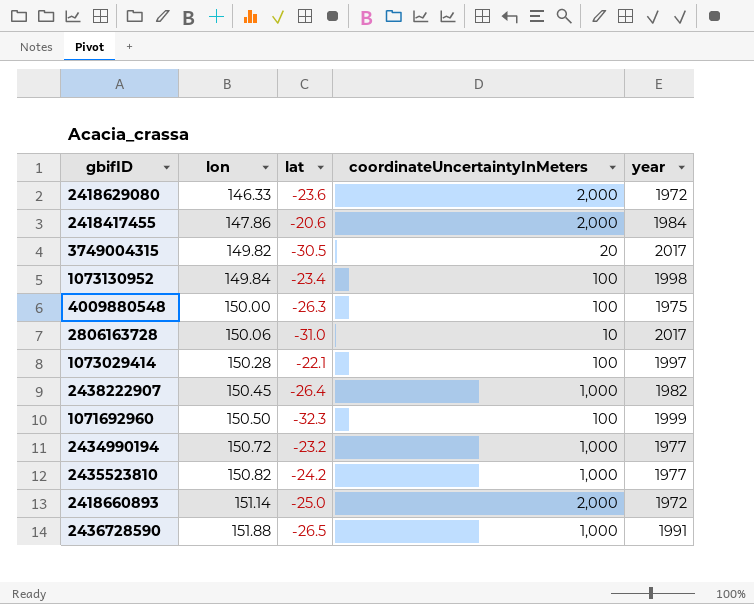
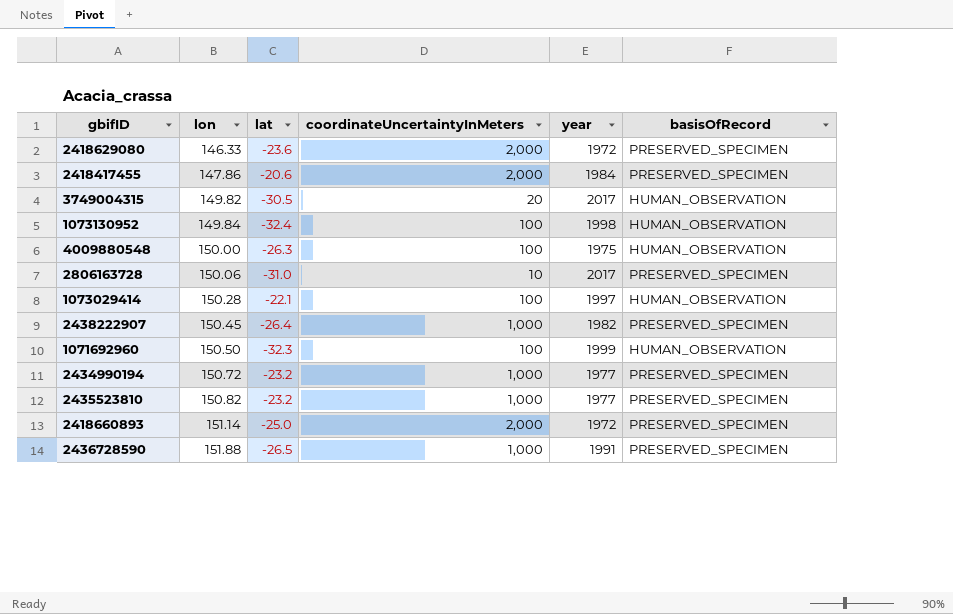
column basisOfRecord | position: none -> 6
1073130952 | lat: -23.4 -> -32.4
2435523810 | lat: -24.2 -> -23.2

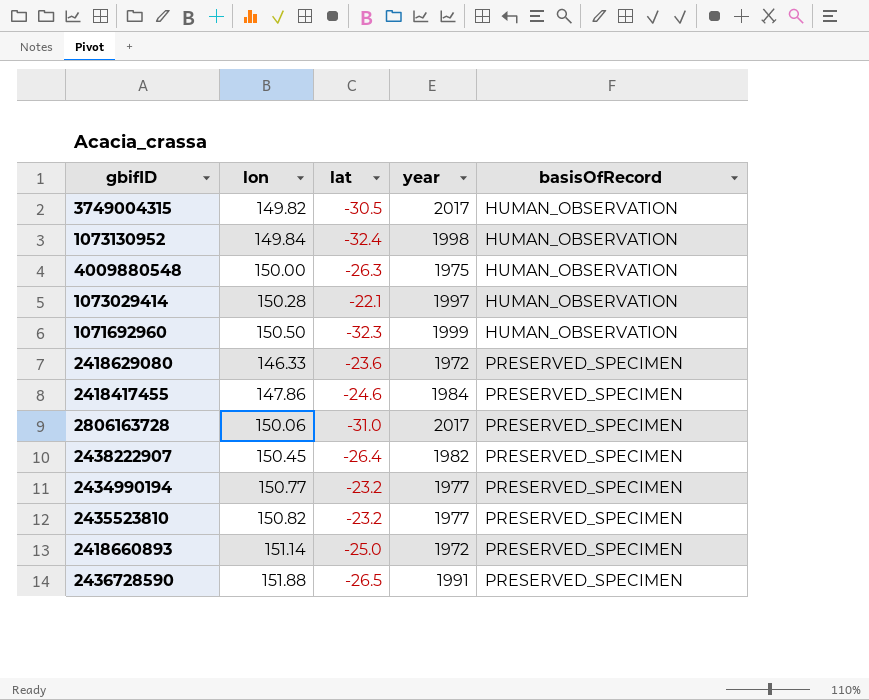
row order: lon ascending -> basisOfRecord ascending
column coordinateUncertaintyInMeters | position: 4 -> none
2418417455 | lat: -20.6 -> -24.6
2434990194 | lon: 150.72 -> 150.77

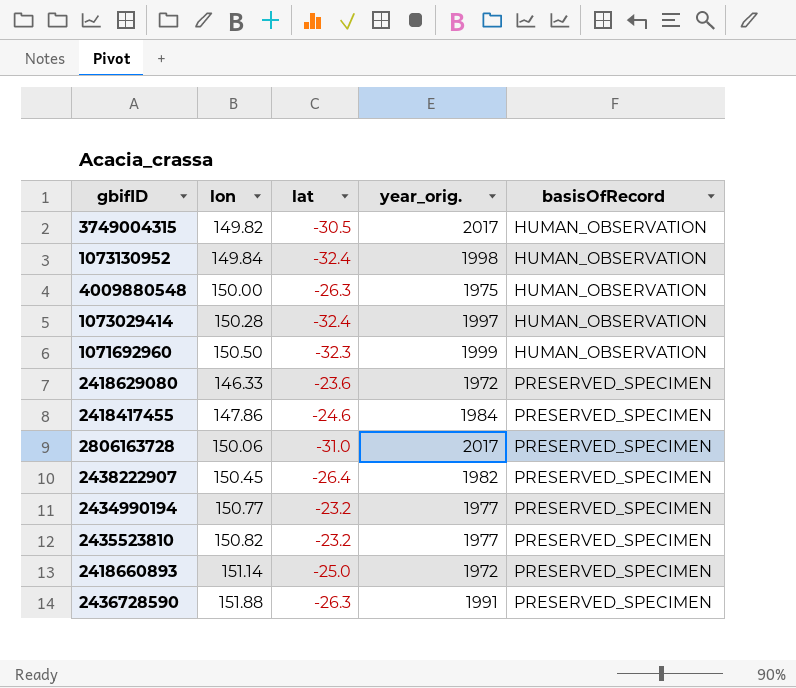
column name: year -> year_orig.
1073029414 | lat: -22.1 -> -32.4
2436728590 | lat: -26.5 -> -26.3

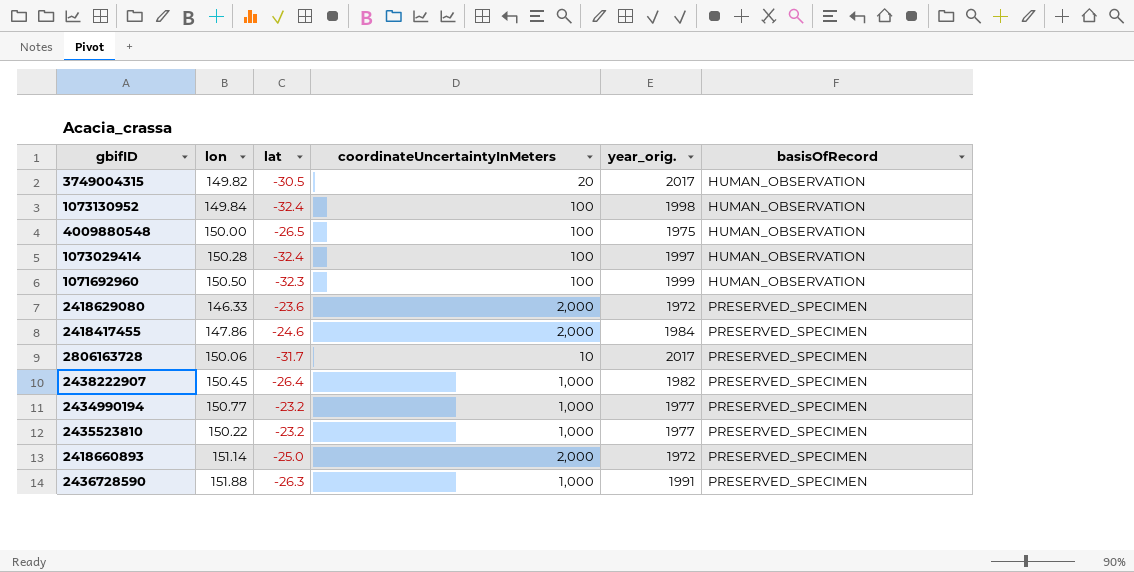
column coordinateUncertaintyInMeters | position: none -> 4
4009880548 | lat: -26.3 -> -26.5
2806163728 | lat: -31.0 -> -31.7
2435523810 | lon: 150.82 -> 150.22

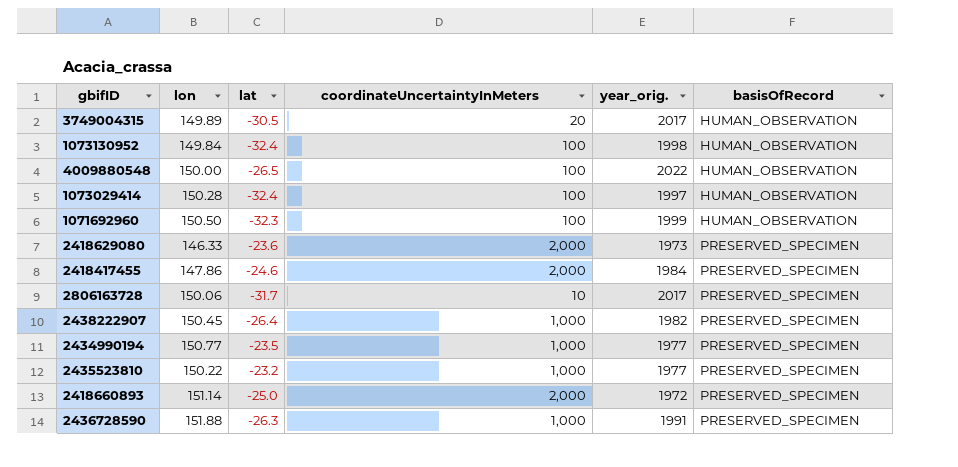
3749004315 | lon: 149.82 -> 149.89
4009880548 | year_orig.: 1975 -> 2022
2418629080 | year_orig.: 1972 -> 1973
2434990194 | lat: -23.2 -> -23.5

